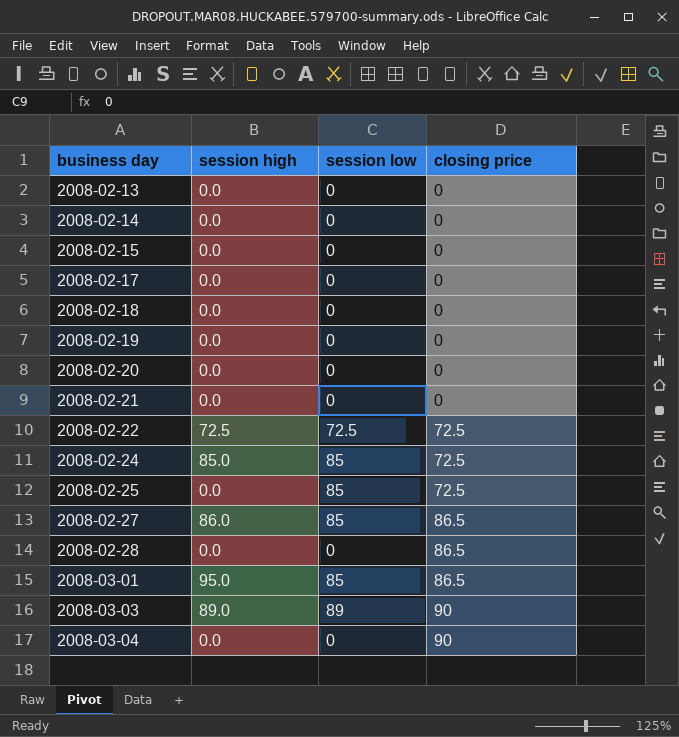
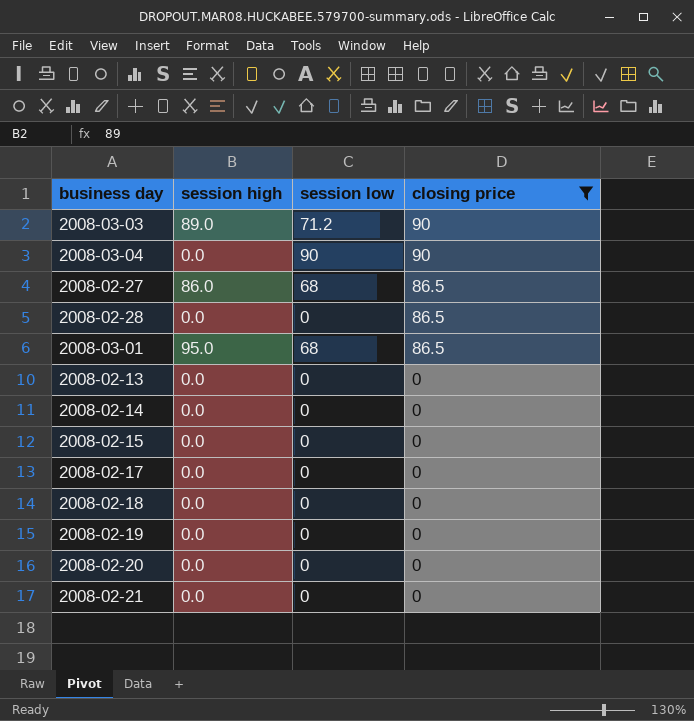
filter: none -> closing price != 72.5
row order: business day ascending -> closing price descending
2008-03-03 | session low: 89 -> 71.2
2008-03-04 | session low: 0 -> 90
2008-02-27 | session low: 85 -> 68
2008-03-01 | session low: 85 -> 68

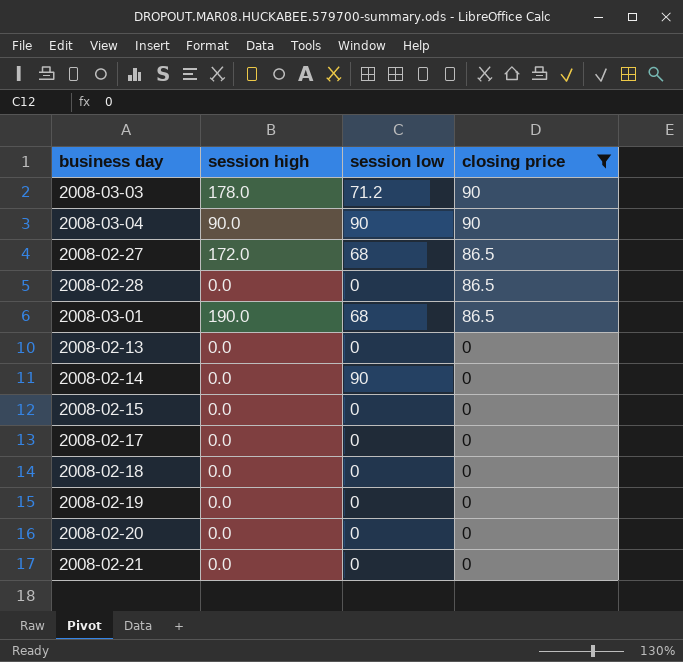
2008-03-03 | session high: 89.0 -> 178.0
2008-03-04 | session high: 0.0 -> 90.0
2008-02-27 | session high: 86.0 -> 172.0
2008-03-01 | session high: 95.0 -> 190.0
2008-02-14 | session low: 0 -> 90

